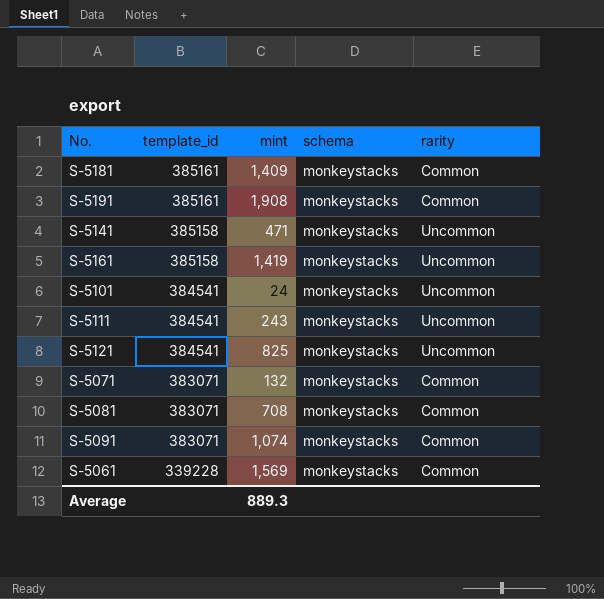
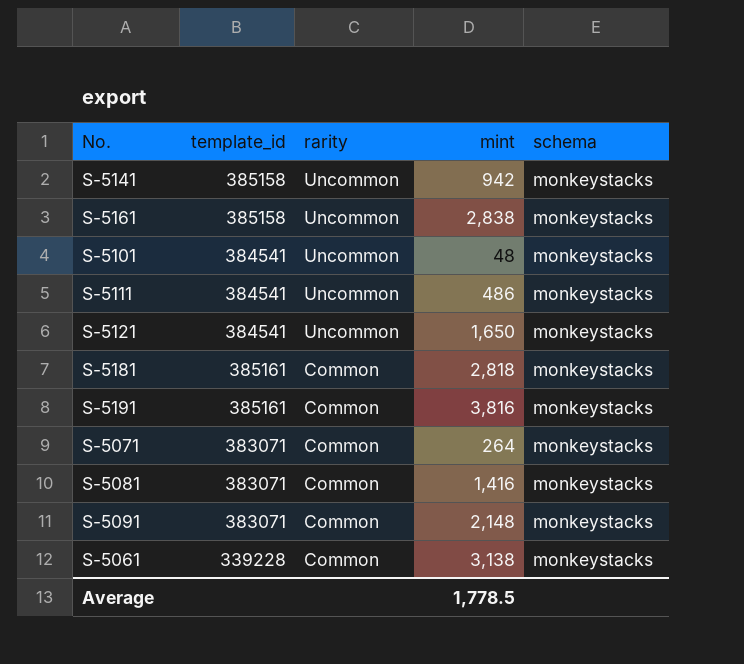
row order: template_id descending -> rarity descending
column rarity | position: 5 -> 3
S-5141 | mint: 471 -> 942
S-5161 | mint: 1,419 -> 2,838
S-5101 | mint: 24 -> 48
S-5111 | mint: 243 -> 486
S-5121 | mint: 825 -> 1,650
S-5181 | mint: 1,409 -> 2,818
S-5191 | mint: 1,908 -> 3,816
S-5071 | mint: 132 -> 264
S-5081 | mint: 708 -> 1,416
S-5091 | mint: 1,074 -> 2,148
S-5061 | mint: 1,569 -> 3,138
Average | mint: 889.3 -> 1,778.5

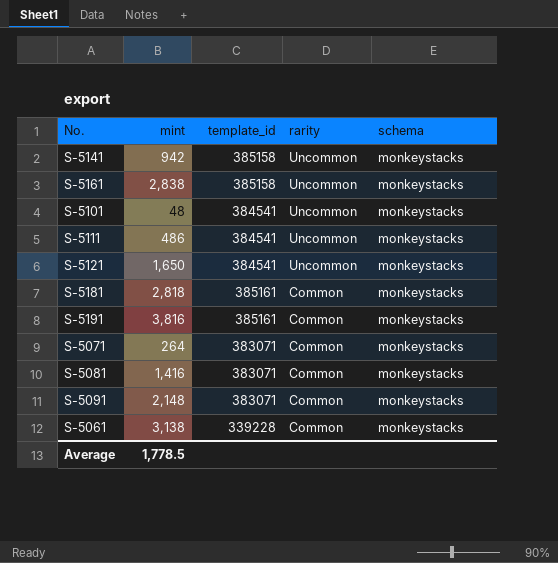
column mint | position: 4 -> 2

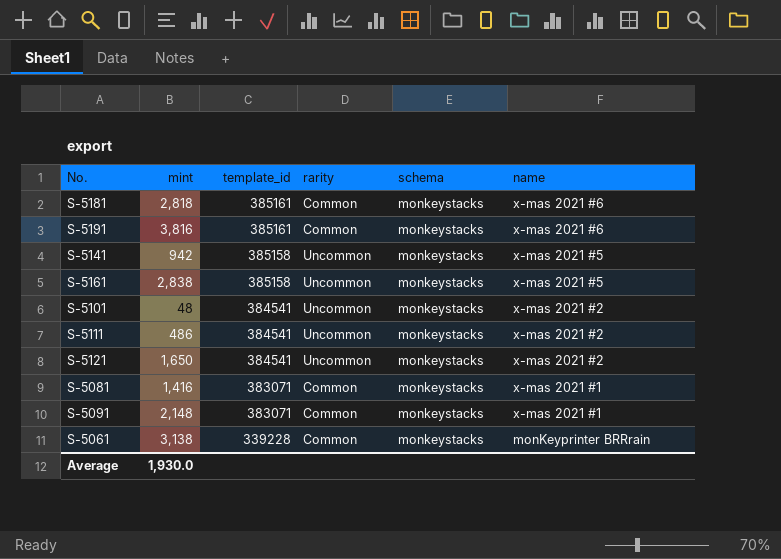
row order: rarity descending -> template_id descending
column name | position: none -> 6
row S-5071: 264 | 383071 | Common | monkeystacks -> none
Average | mint: 1,778.5 -> 1,930.0

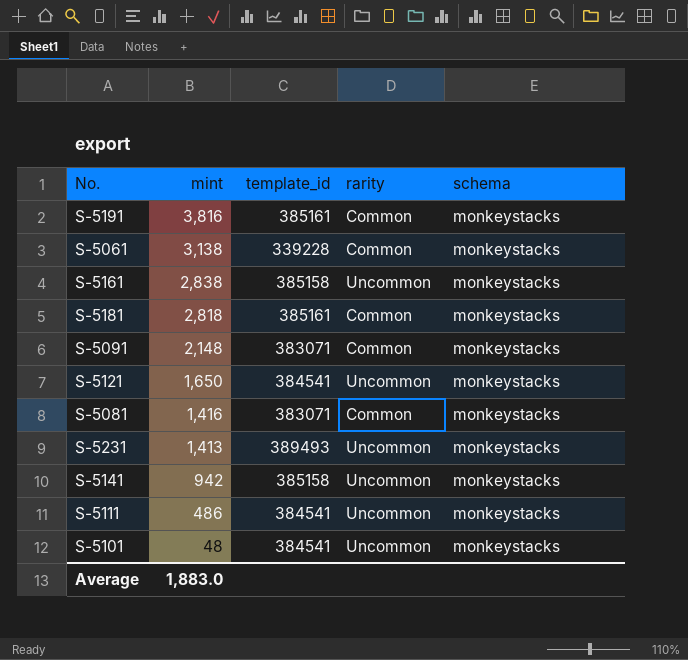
row order: template_id descending -> mint descending
column name | position: 6 -> none
row S-5231: none -> 1,413 | 389493 | Uncommon | monkeystacks
Average | mint: 1,930.0 -> 1,883.0

